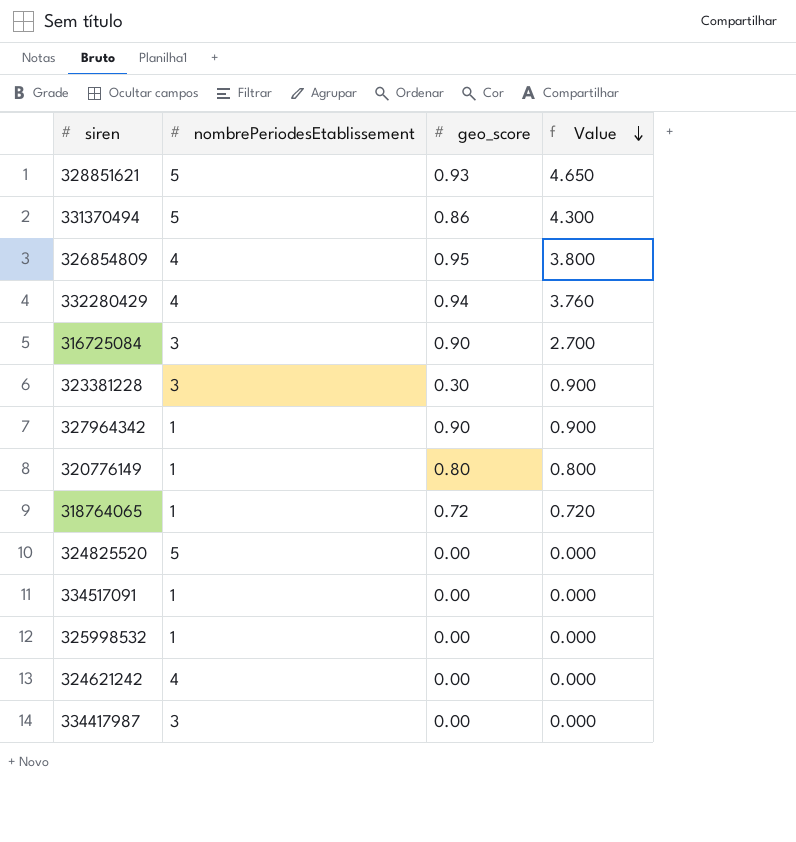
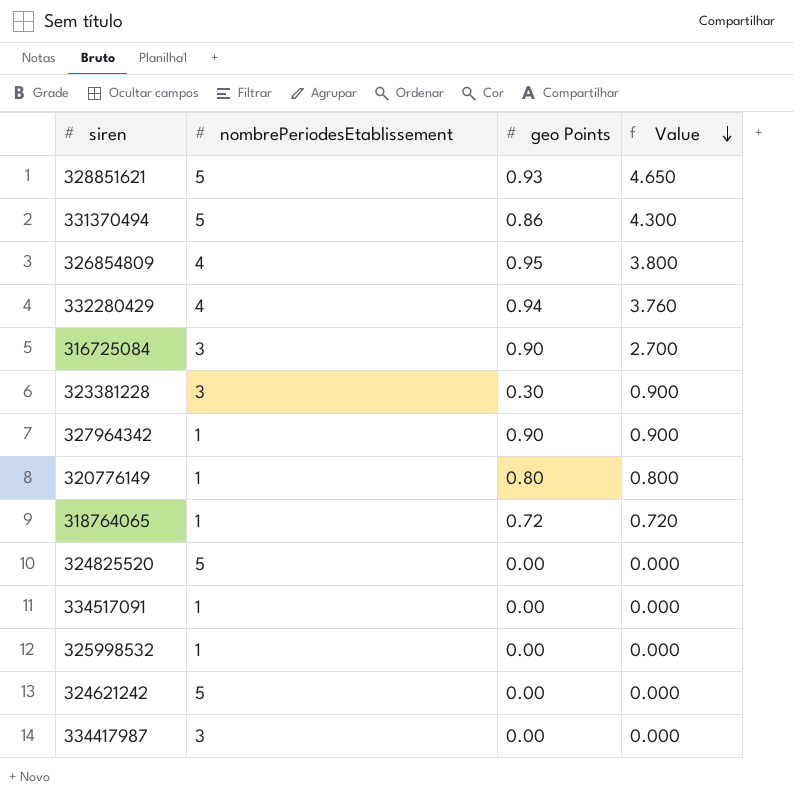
column name: geo_score -> geo Points
324621242 | nombrePeriodesEtablissement: 4 -> 5

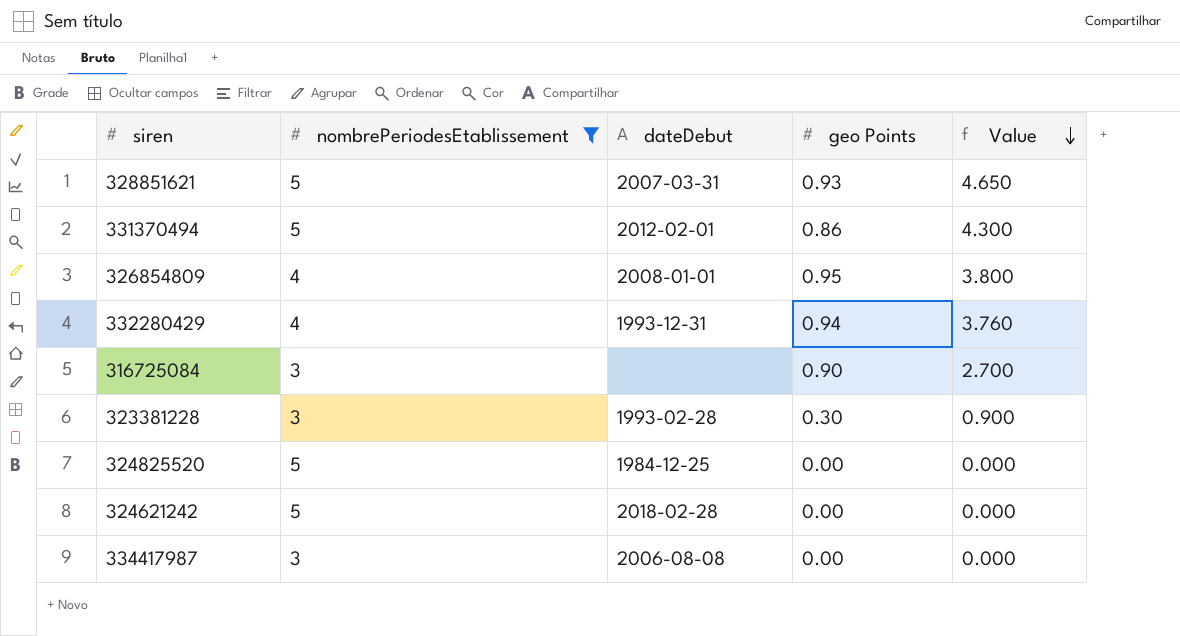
filter: none -> nombrePeriodesEtablissement != 1
column dateDebut | position: none -> 3

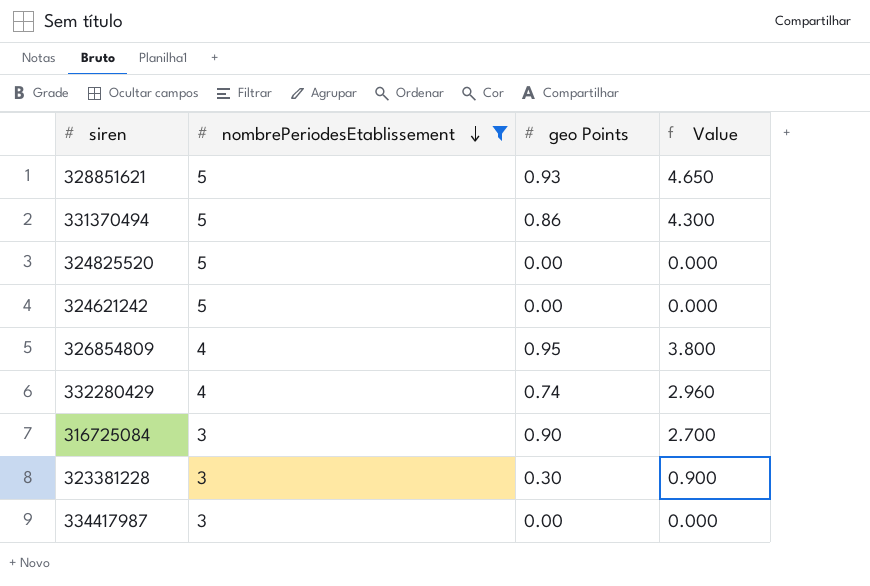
row order: Value descending -> nombrePeriodesEtablissement descending
column dateDebut | position: 3 -> none
332280429 | geo Points: 0.94 -> 0.74
332280429 | Value: 3.760 -> 2.960

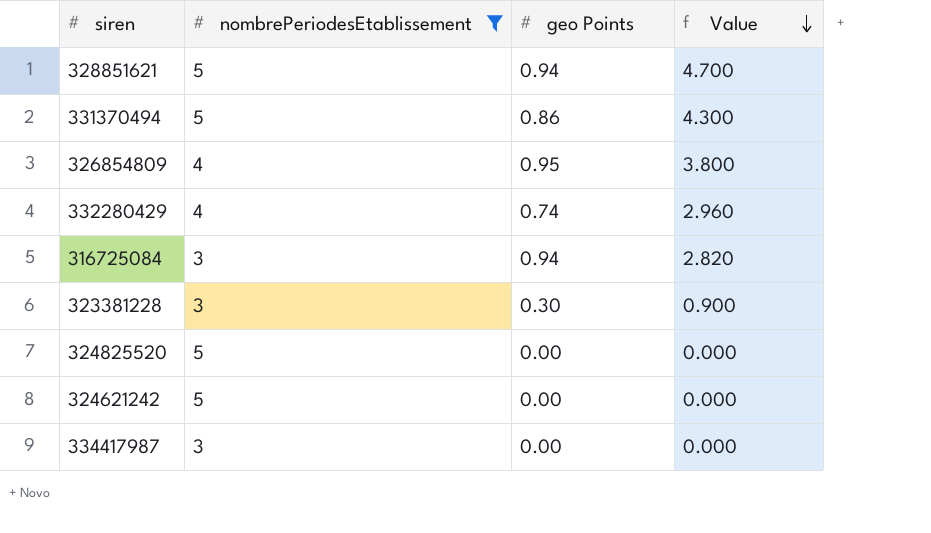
row order: nombrePeriodesEtablissement descending -> Value descending
328851621 | geo Points: 0.93 -> 0.94
328851621 | Value: 4.650 -> 4.700
316725084 | geo Points: 0.90 -> 0.94
316725084 | Value: 2.700 -> 2.820

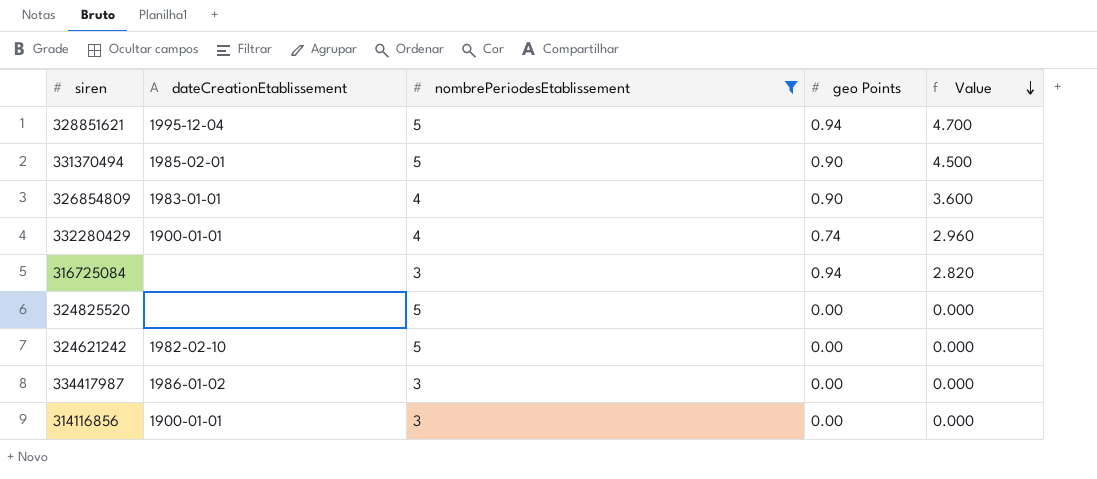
column dateCreationEtablissement | position: none -> 2
row 323381228: 3 | 0.30 | 0.900 -> none
331370494 | geo Points: 0.86 -> 0.90
331370494 | Value: 4.300 -> 4.500
326854809 | geo Points: 0.95 -> 0.90
326854809 | Value: 3.800 -> 3.600
row 314116856: none -> 1900-01-01 | 3 | 0.00 | 0.000

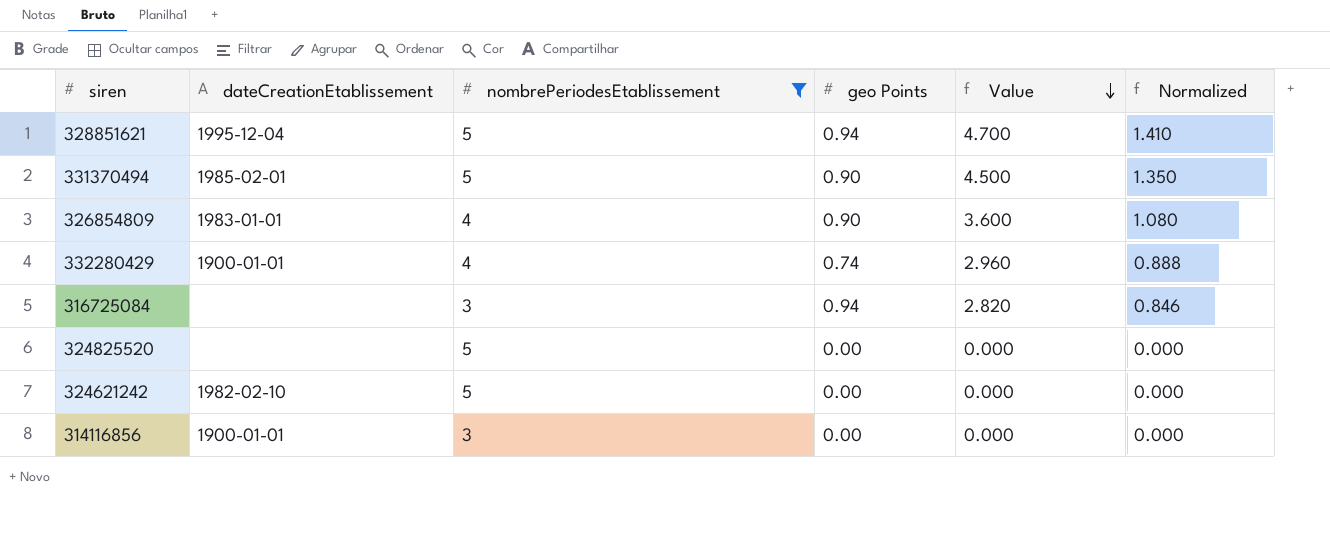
column Normalized | formula: none -> [Value] * 0.3
row 334417987: 1986-01-02 | 3 | 0.00 | 0.000 -> none

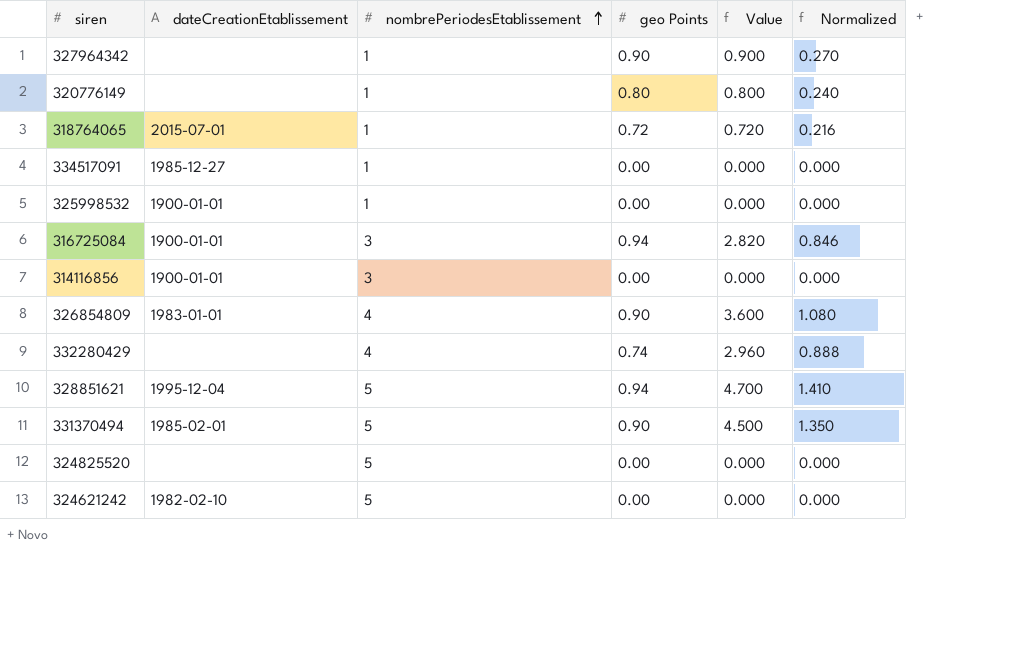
filter: nombrePeriodesEtablissement != 1 -> none
row order: Value descending -> nombrePeriodesEtablissement ascending
316725084 | dateCreationEtablissement: none -> 1900-01-01
332280429 | dateCreationEtablissement: 1900-01-01 -> none

